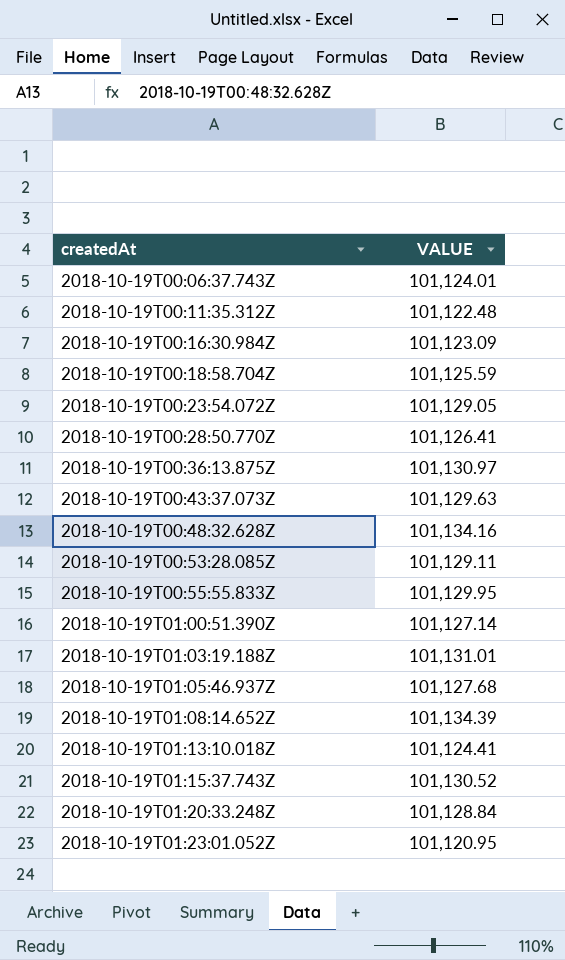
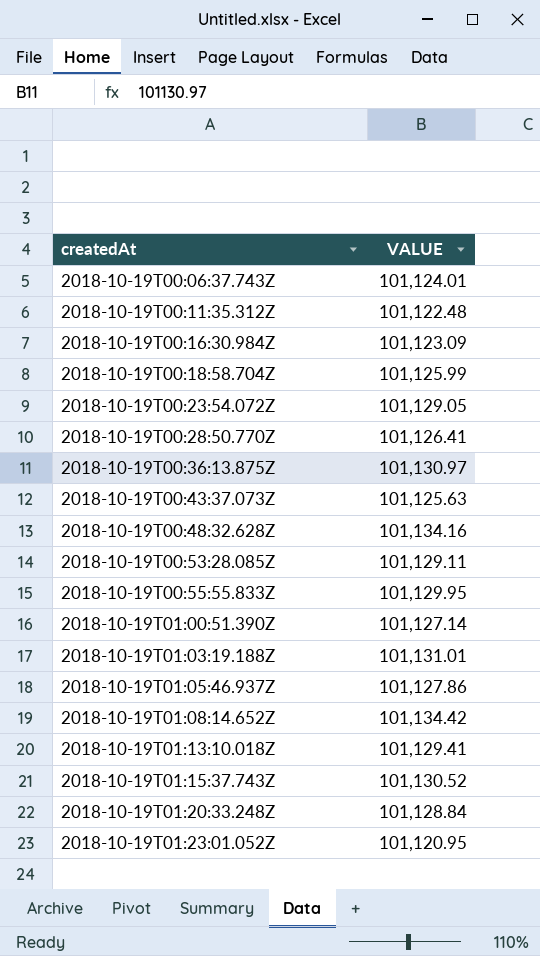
2018-10-19T00:18:58.704Z | VALUE: 101,125.59 -> 101,125.99
2018-10-19T00:43:37.073Z | VALUE: 101,129.63 -> 101,125.63
2018-10-19T01:05:46.937Z | VALUE: 101,127.68 -> 101,127.86
2018-10-19T01:08:14.652Z | VALUE: 101,134.39 -> 101,134.42
2018-10-19T01:13:10.018Z | VALUE: 101,124.41 -> 101,129.41

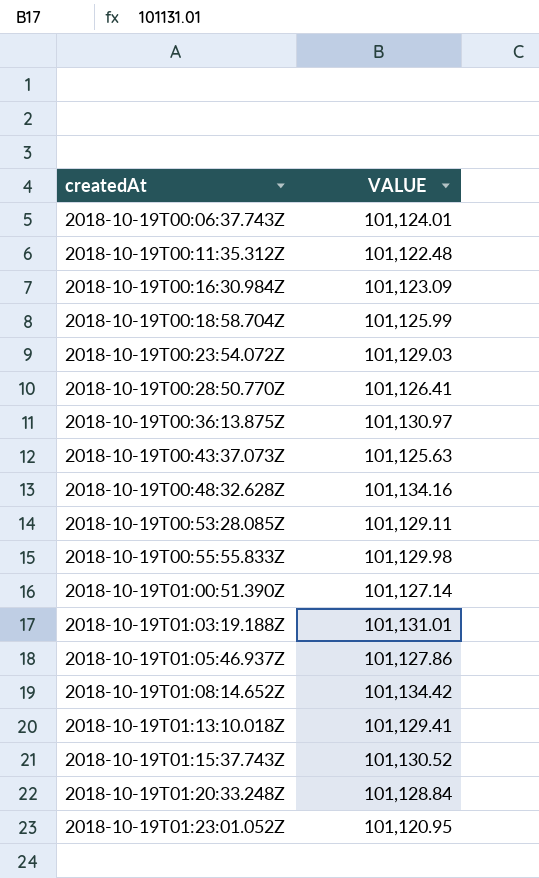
2018-10-19T00:23:54.072Z | VALUE: 101,129.05 -> 101,129.03
2018-10-19T00:55:55.833Z | VALUE: 101,129.95 -> 101,129.98

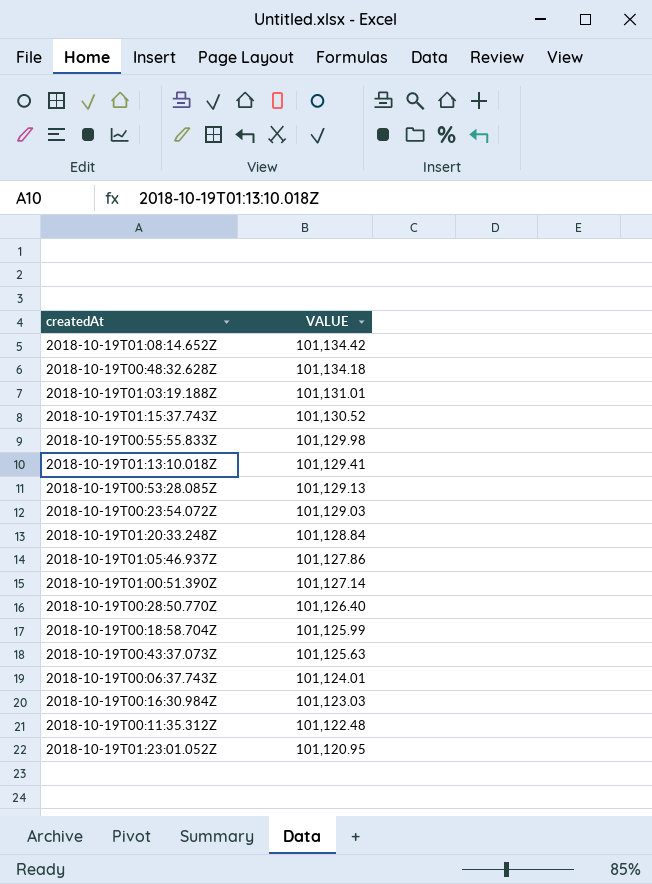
row order: createdAt ascending -> VALUE descending
row 2018-10-19T00:36:13.875Z: 101,130.97 -> none
2018-10-19T00:48:32.628Z | VALUE: 101,134.16 -> 101,134.18
2018-10-19T00:53:28.085Z | VALUE: 101,129.11 -> 101,129.13
2018-10-19T00:28:50.770Z | VALUE: 101,126.41 -> 101,126.40
2018-10-19T00:16:30.984Z | VALUE: 101,123.09 -> 101,123.03

